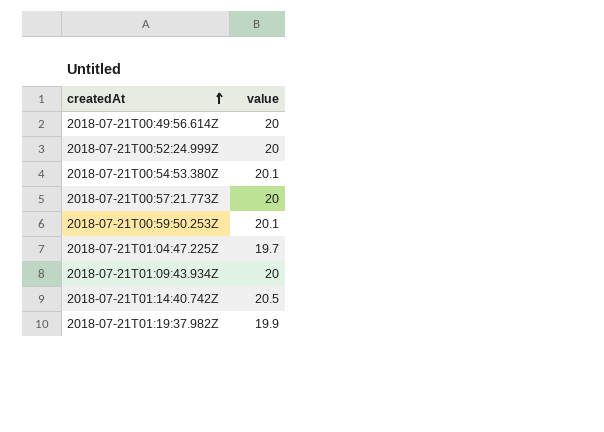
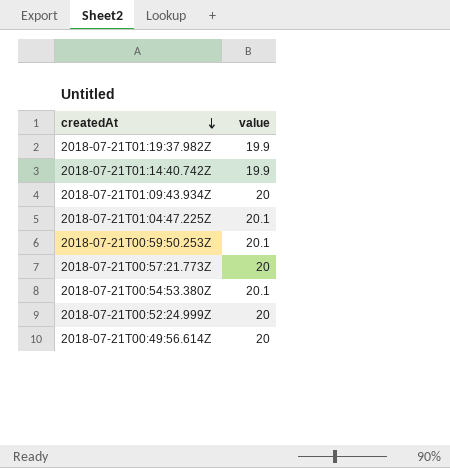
row order: createdAt ascending -> createdAt descending
2018-07-21T01:14:40.742Z | value: 20.5 -> 19.9
2018-07-21T01:04:47.225Z | value: 19.7 -> 20.1

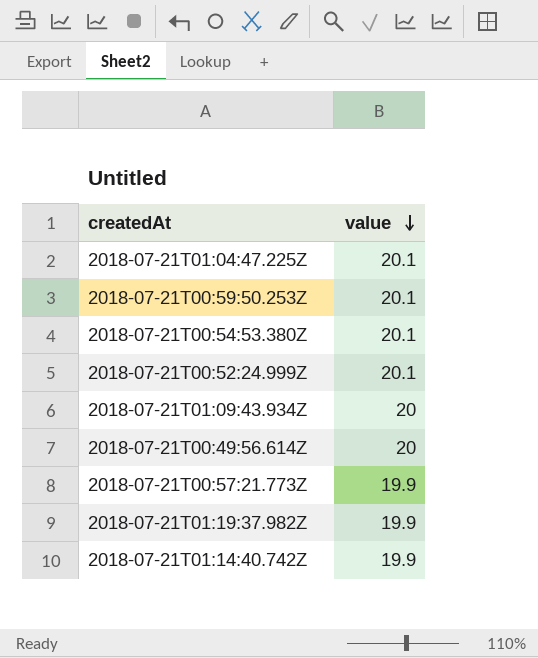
row order: createdAt descending -> value descending
2018-07-21T00:52:24.999Z | value: 20 -> 20.1
2018-07-21T00:57:21.773Z | value: 20 -> 19.9

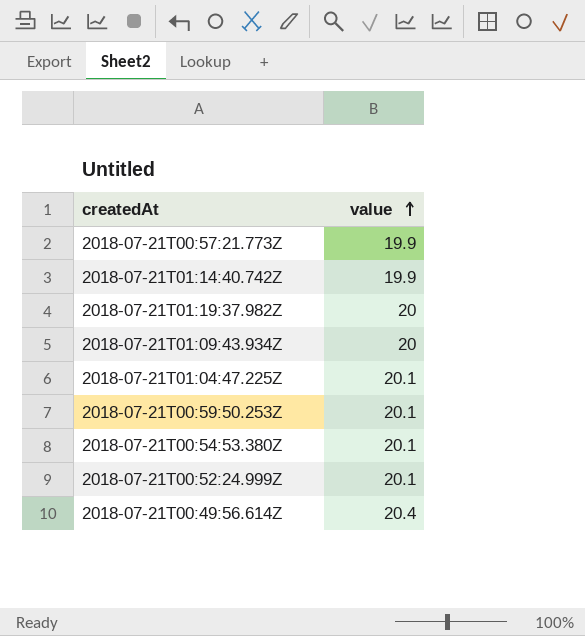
row order: value descending -> value ascending
2018-07-21T01:19:37.982Z | value: 19.9 -> 20
2018-07-21T00:49:56.614Z | value: 20 -> 20.4

